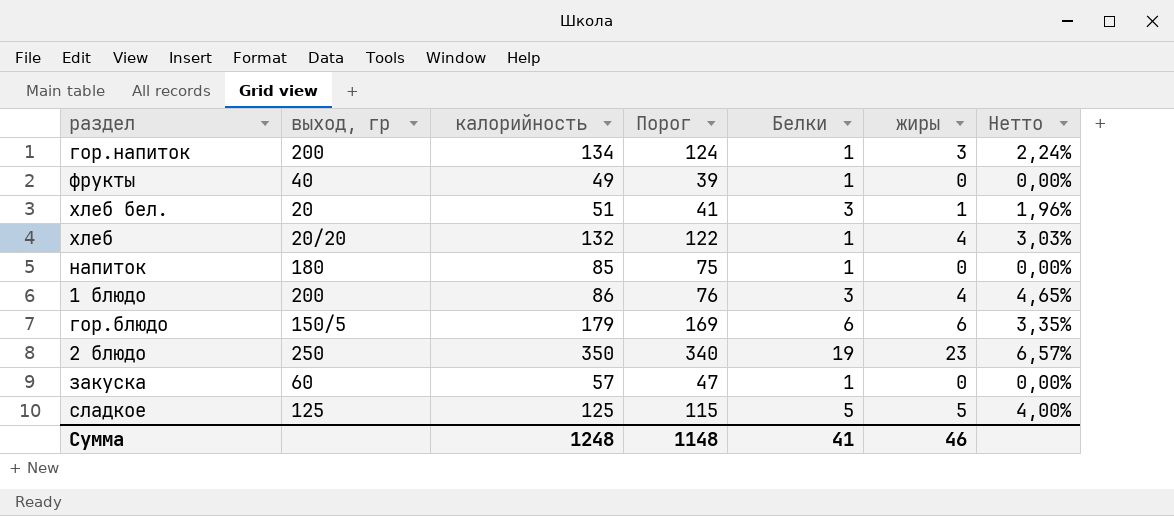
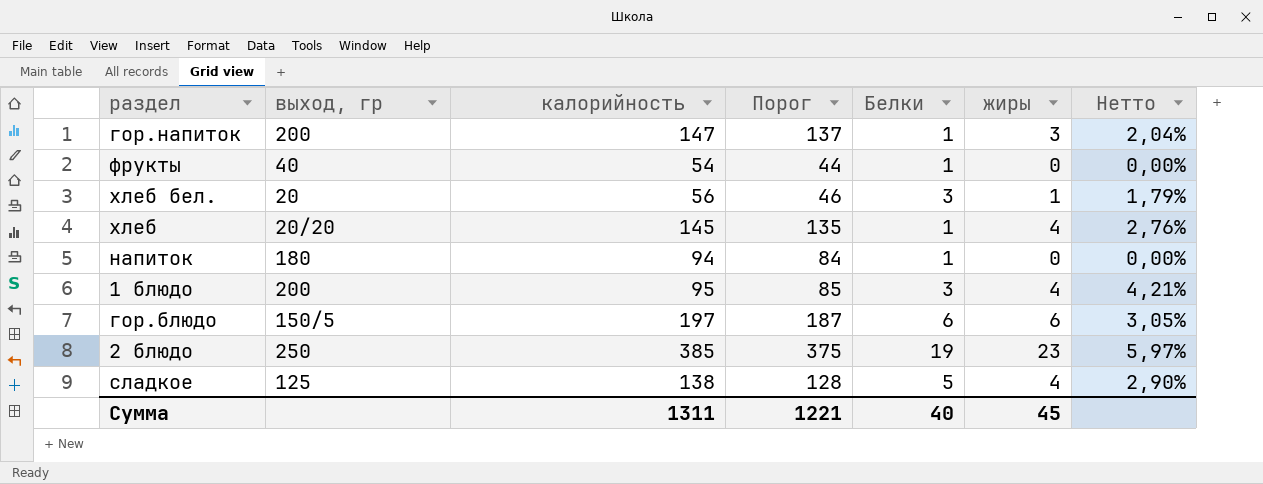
row закуска: 60 | 57 | 47 | 1 | 0 | 0,00% -> none
гор.напиток | калорийность: 134 -> 147
гор.напиток | Порог: 124 -> 137
гор.напиток | Нетто: 2,24% -> 2,04%
фрукты | калорийность: 49 -> 54
фрукты | Порог: 39 -> 44
хлеб бел. | калорийность: 51 -> 56
хлеб бел. | Порог: 41 -> 46
хлеб бел. | Нетто: 1,96% -> 1,79%
хлеб | калорийность: 132 -> 145
хлеб | Порог: 122 -> 135
хлеб | Нетто: 3,03% -> 2,76%
напиток | калорийность: 85 -> 94
напиток | Порог: 75 -> 84
1 блюдо | калорийность: 86 -> 95
1 блюдо | Порог: 76 -> 85
1 блюдо | Нетто: 4,65% -> 4,21%
гор.блюдо | калорийность: 179 -> 197
гор.блюдо | Порог: 169 -> 187
гор.блюдо | Нетто: 3,35% -> 3,05%
2 блюдо | калорийность: 350 -> 385
2 блюдо | Порог: 340 -> 375
2 блюдо | Нетто: 6,57% -> 5,97%
сладкое | калорийность: 125 -> 138
сладкое | Порог: 115 -> 128
сладкое | жиры: 5 -> 4
сладкое | Нетто: 4,00% -> 2,90%
Сумма | калорийность: 1248 -> 1311
Сумма | Порог: 1148 -> 1221
Сумма | Белки: 41 -> 40
Сумма | жиры: 46 -> 45

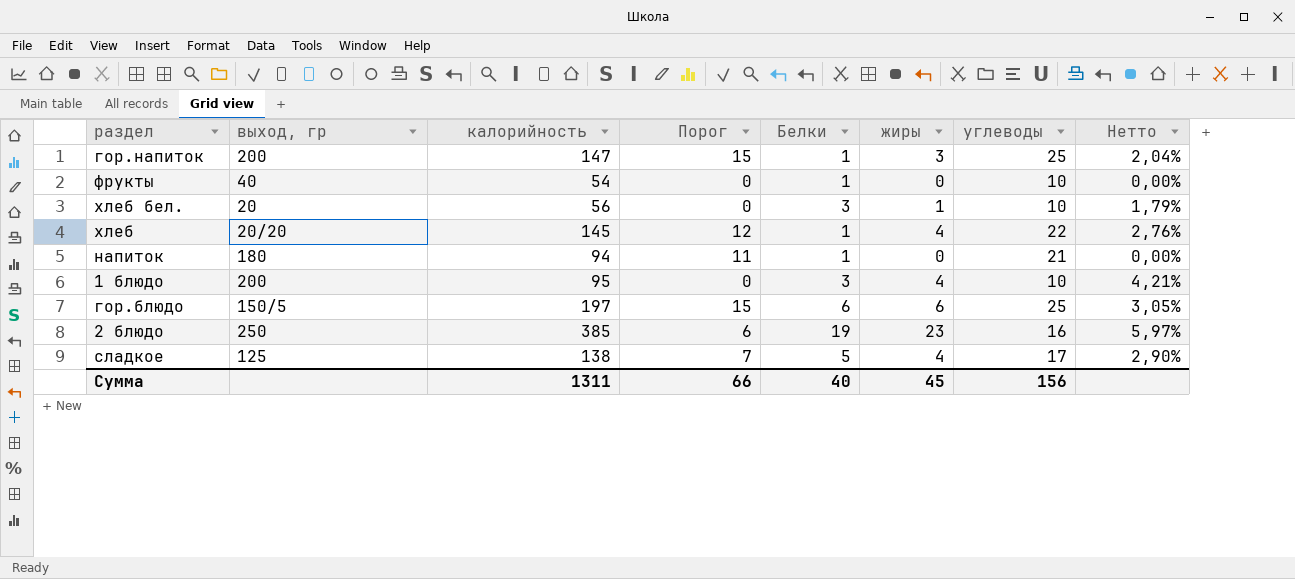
column Порог | formula: [калорийность] - 10 -> [углеводы] - 10
column углеводы | position: none -> 7
Сумма | Порог: 1221 -> 66

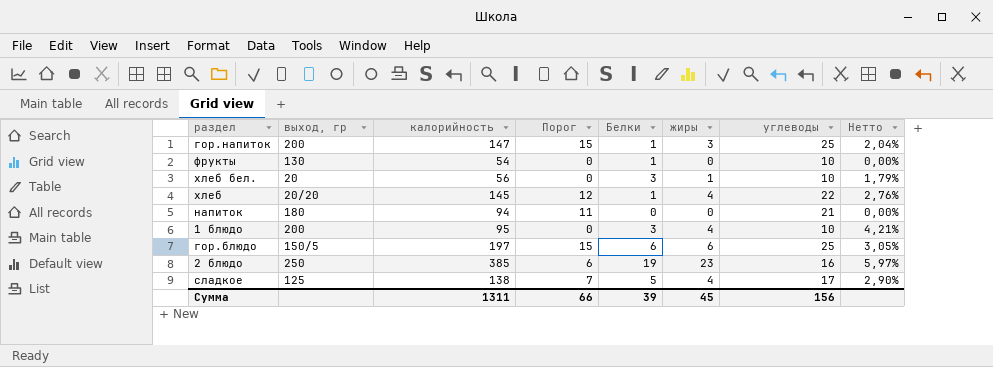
фрукты | выход, гр: 40 -> 130
напиток | Белки: 1 -> 0
Сумма | Белки: 40 -> 39

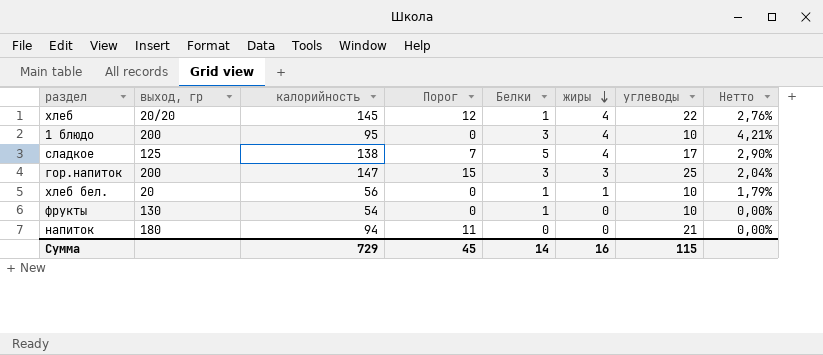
row order: none -> жиры descending
row гор.блюдо: 150/5 | 197 | 15 | 6 | 6 | 25 | 3,05% -> none
row 2 блюдо: 250 | 385 | 6 | 19 | 23 | 16 | 5,97% -> none
гор.напиток | Белки: 1 -> 3
хлеб бел. | Белки: 3 -> 1
Сумма | калорийность: 1311 -> 729
Сумма | Порог: 66 -> 45
Сумма | Белки: 39 -> 14
Сумма | жиры: 45 -> 16
Сумма | углеводы: 156 -> 115

